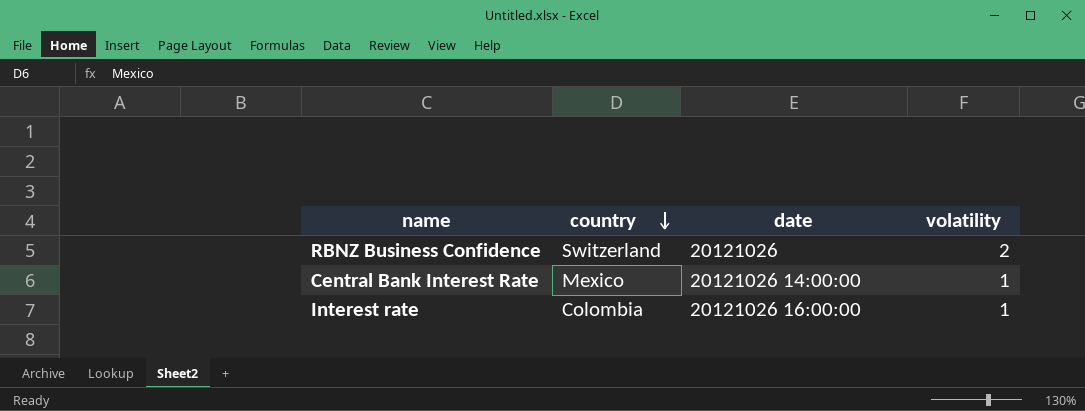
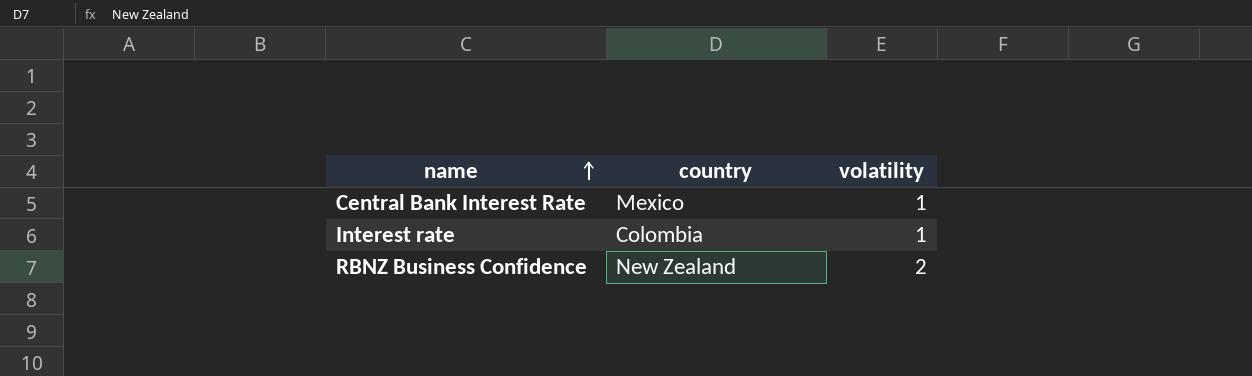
row order: country descending -> name ascending
column date | position: 3 -> none
RBNZ Business Confidence | country: Switzerland -> New Zealand

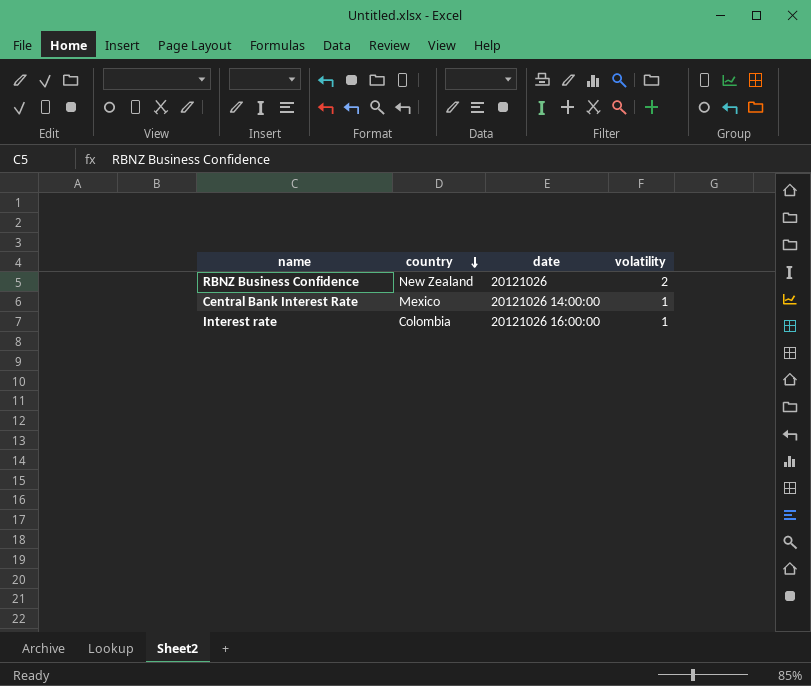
row order: name ascending -> country descending
column date | position: none -> 3

